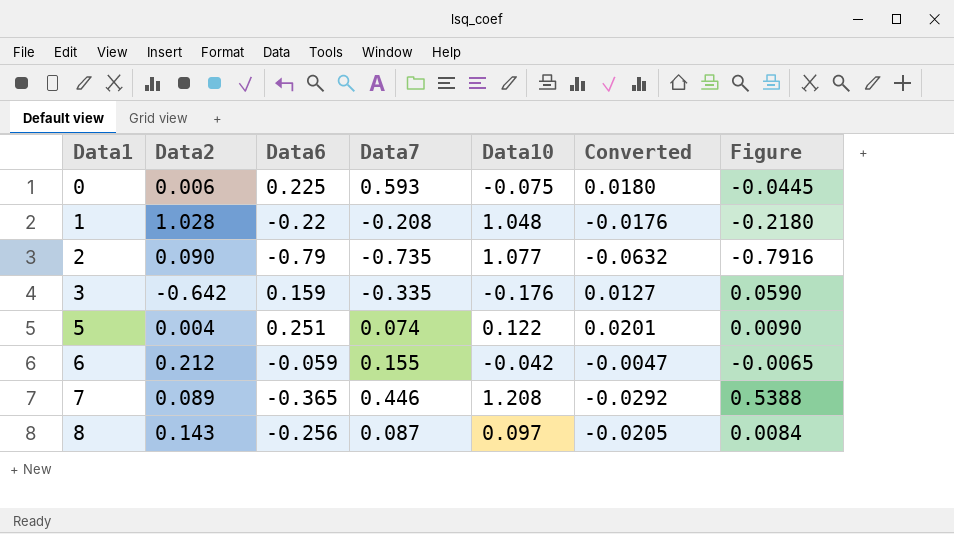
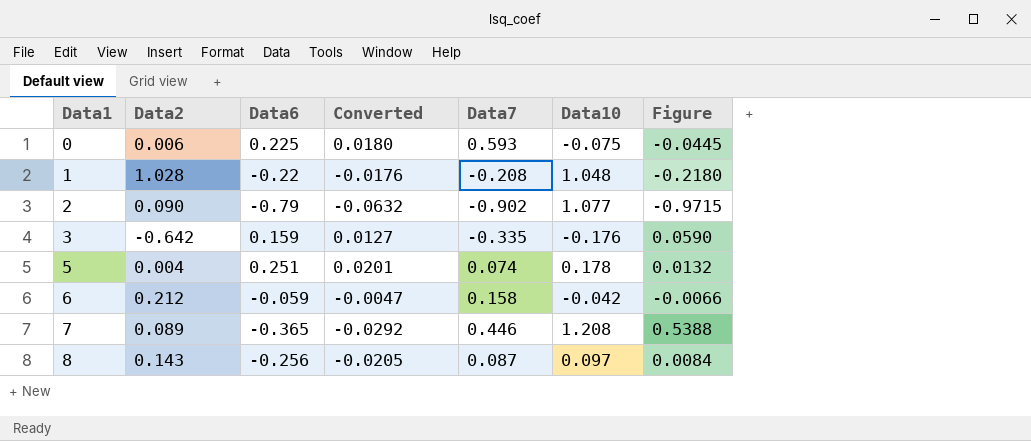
column Converted | position: 6 -> 4
2 | Data7: -0.735 -> -0.902
2 | Figure: -0.7916 -> -0.9715
5 | Data10: 0.122 -> 0.178
5 | Figure: 0.0090 -> 0.0132
6 | Data7: 0.155 -> 0.158
6 | Figure: -0.0065 -> -0.0066

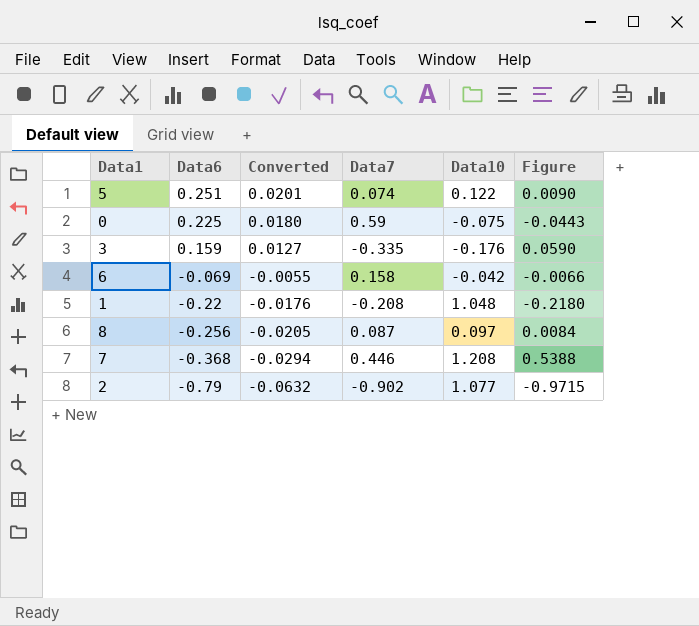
row order: Data1 ascending -> Data6 descending
column Data2 | position: 2 -> none
5 | Data10: 0.178 -> 0.122
5 | Figure: 0.0132 -> 0.0090
0 | Data7: 0.593 -> 0.59
0 | Figure: -0.0445 -> -0.0443
6 | Data6: -0.059 -> -0.069
6 | Converted: -0.0047 -> -0.0055
7 | Data6: -0.365 -> -0.368
7 | Converted: -0.0292 -> -0.0294

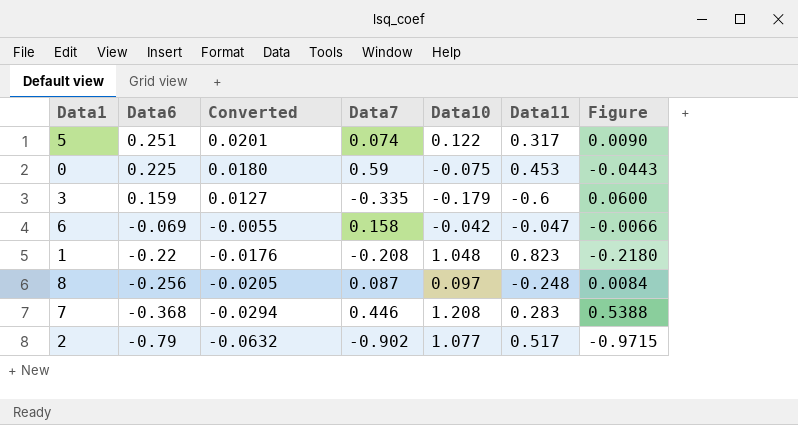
column Data11 | position: none -> 6
3 | Data10: -0.176 -> -0.179
3 | Figure: 0.0590 -> 0.0600

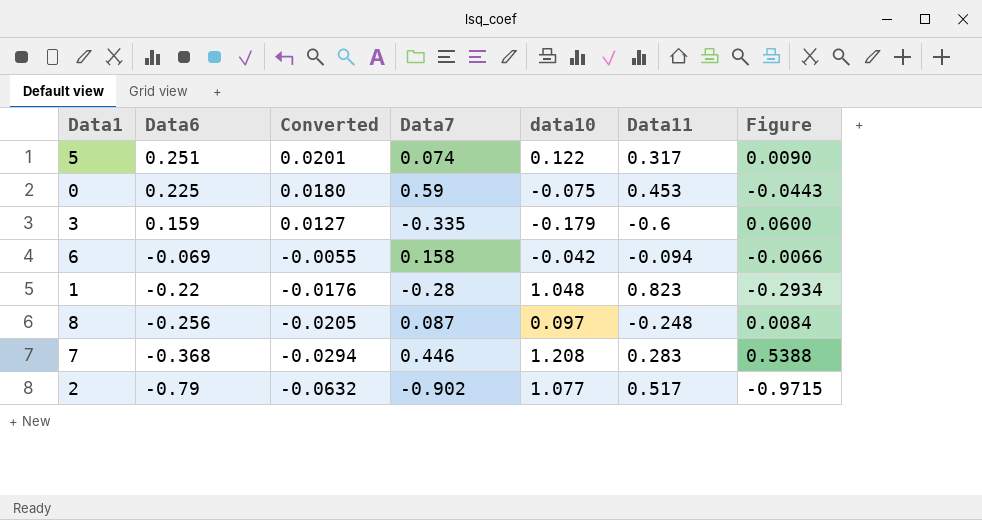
column name: Data10 -> data10
6 | Data11: -0.047 -> -0.094
1 | Data7: -0.208 -> -0.28
1 | Figure: -0.2180 -> -0.2934

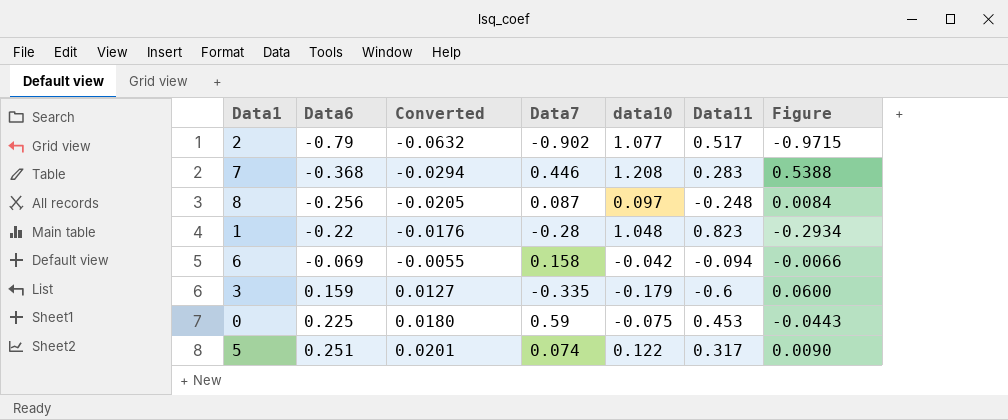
row order: Data6 descending -> Data6 ascending

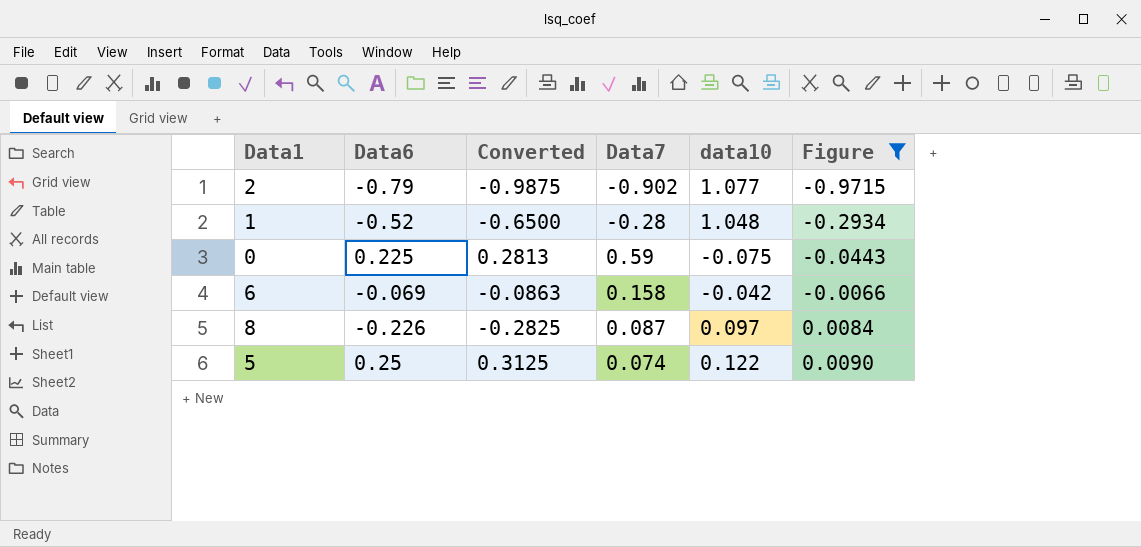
filter: none -> Figure <= 0.0090
row order: Data6 ascending -> Figure ascending
column Data11 | position: 6 -> none
column Converted | formula: [Data6] * 0.08 -> [Data6] * 1.25
1 | Data6: -0.22 -> -0.52
8 | Data6: -0.256 -> -0.226
5 | Data6: 0.251 -> 0.25

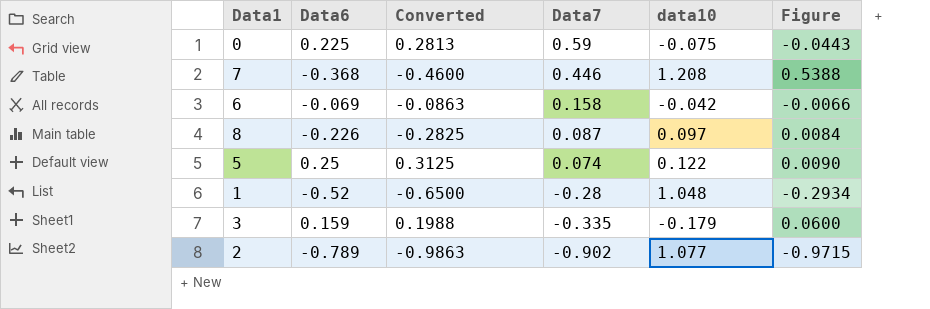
filter: Figure <= 0.0090 -> none
row order: Figure ascending -> Data7 descending
2 | Data6: -0.79 -> -0.789
2 | Converted: -0.9875 -> -0.9863

